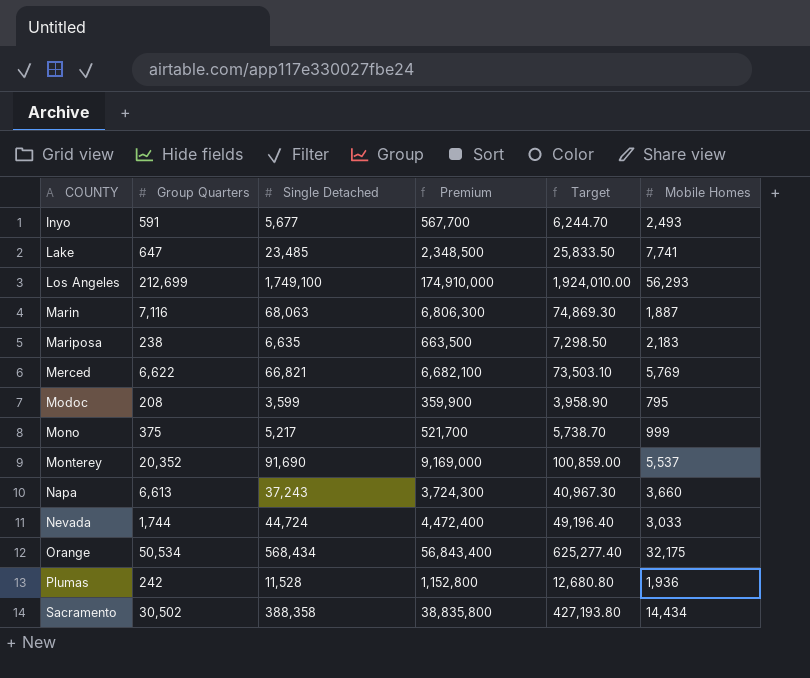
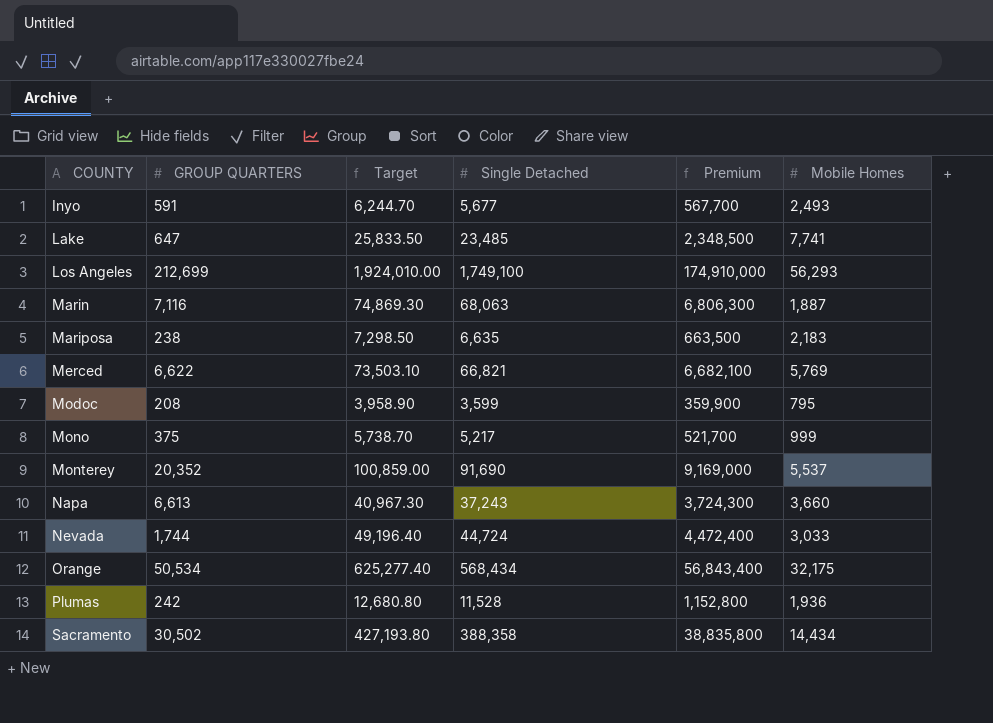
column name: Group Quarters -> GROUP QUARTERS
column Target | position: 5 -> 3

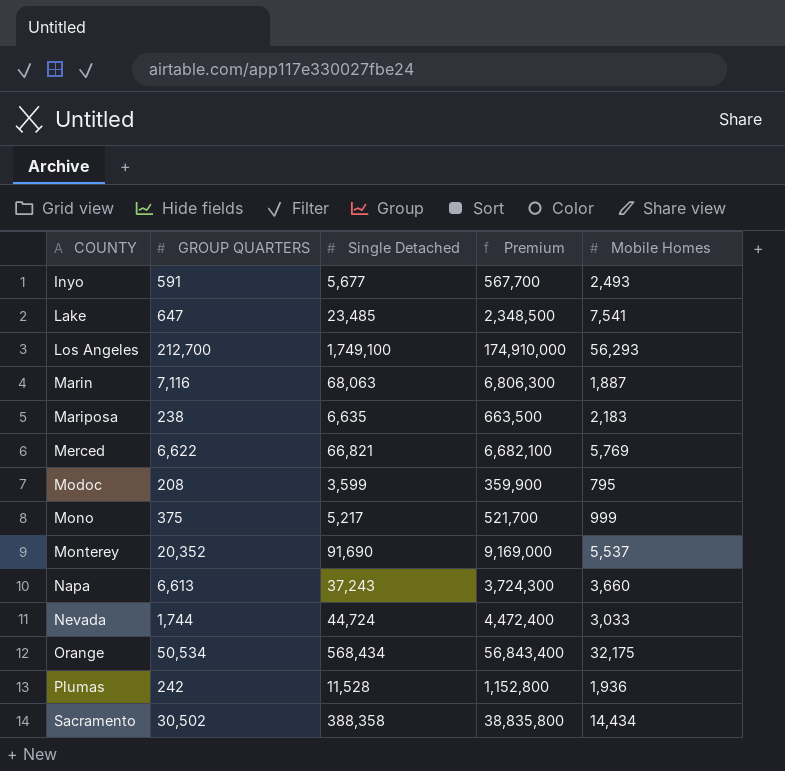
column Target | formula: [Single Detached] * 1.1 -> none
Lake | Mobile Homes: 7,741 -> 7,541
Los Angeles | GROUP QUARTERS: 212,699 -> 212,700

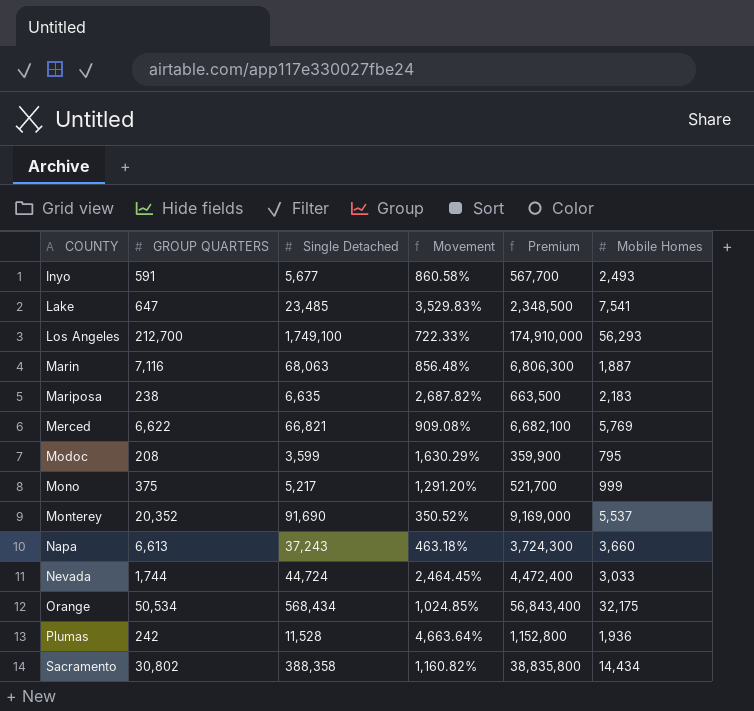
column Movement | formula: none -> ([Single Detached] - [GROUP QUARTERS]) / [GROUP QUARTERS]
Sacramento | GROUP QUARTERS: 30,502 -> 30,802

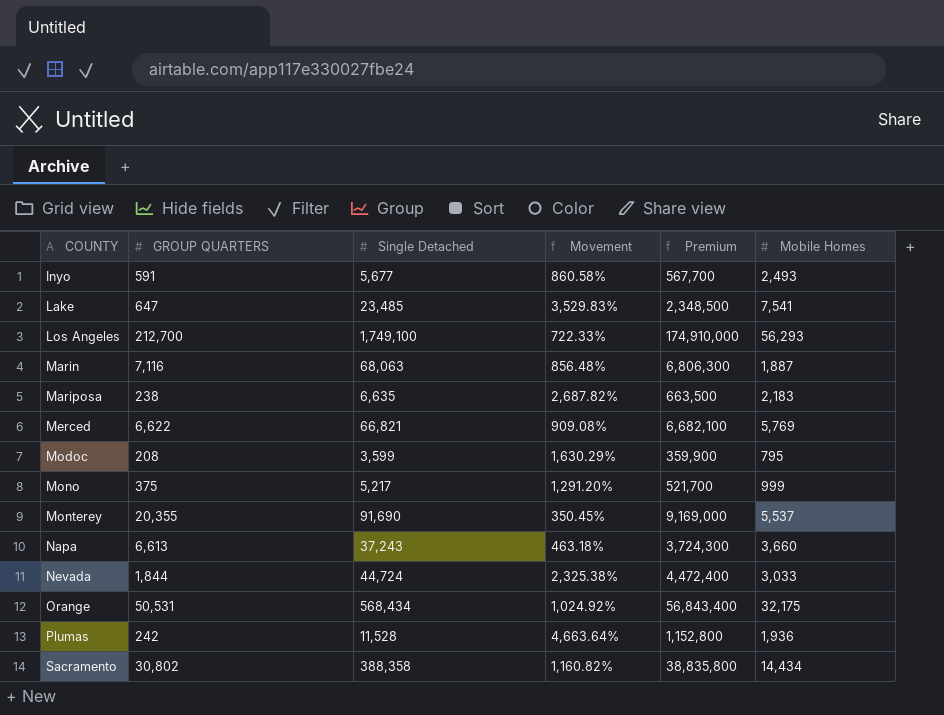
Monterey | GROUP QUARTERS: 20,352 -> 20,355
Monterey | Movement: 350.52% -> 350.45%
Nevada | GROUP QUARTERS: 1,744 -> 1,844
Nevada | Movement: 2,464.45% -> 2,325.38%
Orange | GROUP QUARTERS: 50,534 -> 50,531
Orange | Movement: 1,024.85% -> 1,024.92%

